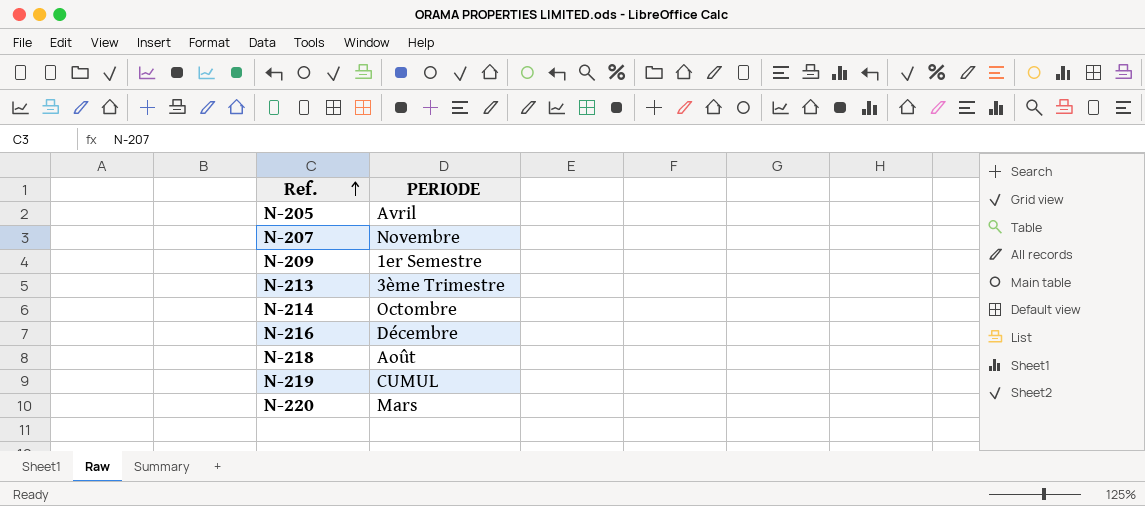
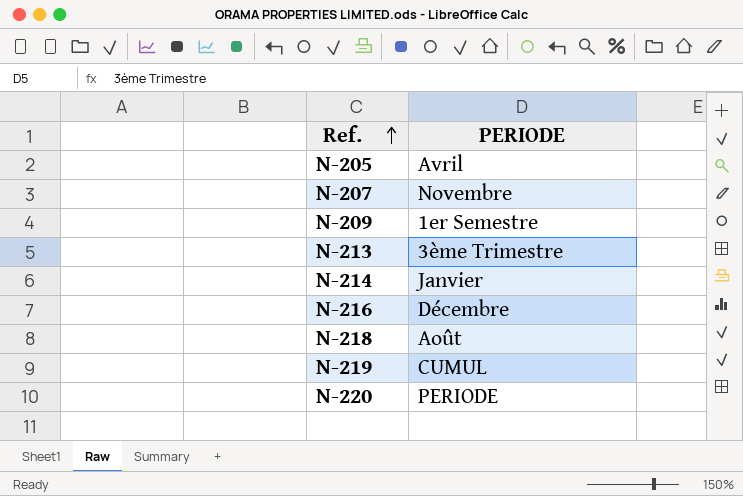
N-214 | PERIODE: Octombre -> Janvier
N-220 | PERIODE: Mars -> PERIODE

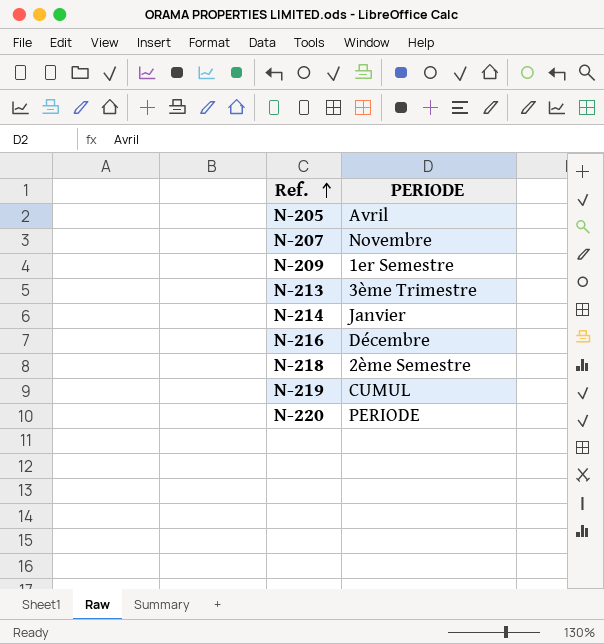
N-218 | PERIODE: Août -> 2ème Semestre

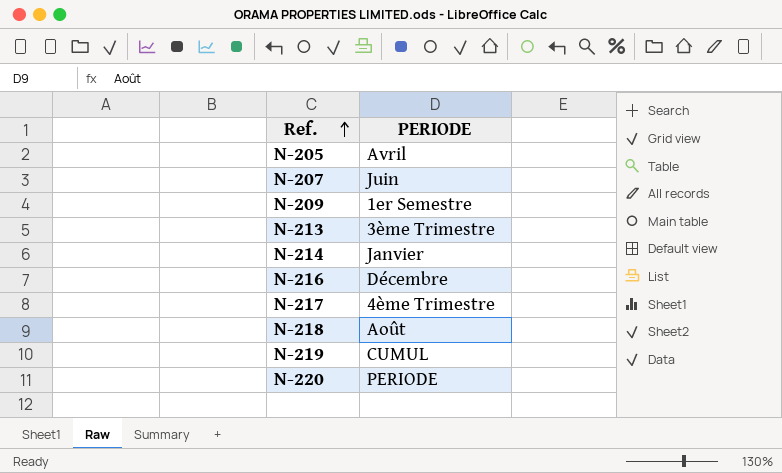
N-207 | PERIODE: Novembre -> Juin
row N-217: none -> 4ème Trimestre
N-218 | PERIODE: 2ème Semestre -> Août

